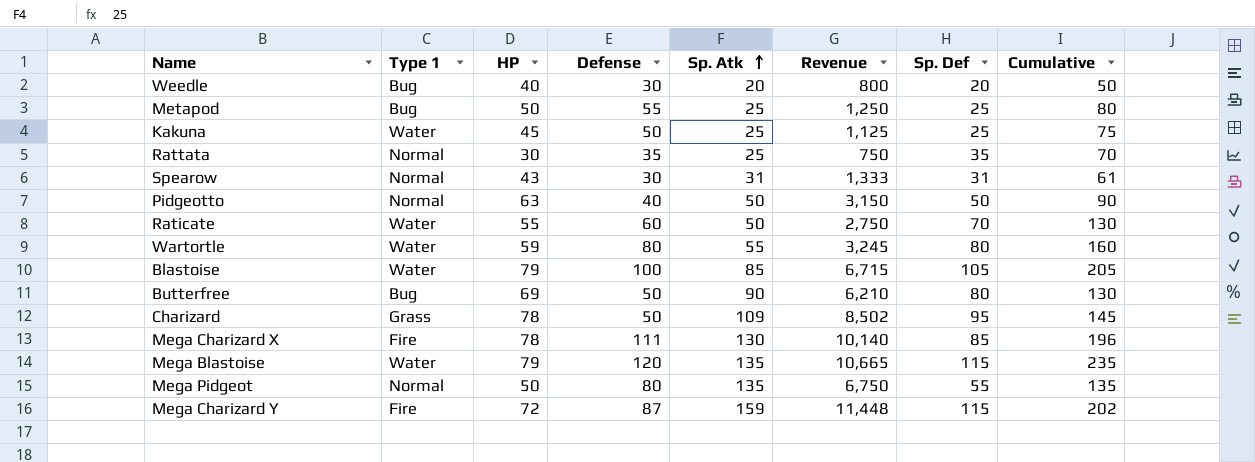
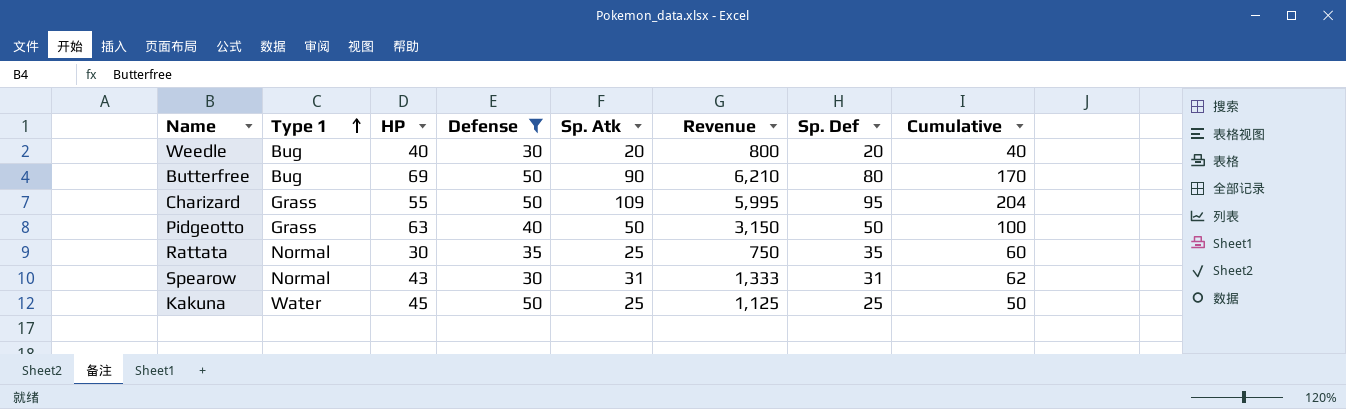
filter: none -> Defense <= 50
row order: Sp. Atk ascending -> Type 1 ascending
column Cumulative | formula: [Defense] + [Sp. Def] -> [Sp. Atk] + [Sp. Def]
Charizard | HP: 78 -> 55
Charizard | Revenue: 8,502 -> 5,995
Pidgeotto | Type 1: Normal -> Grass

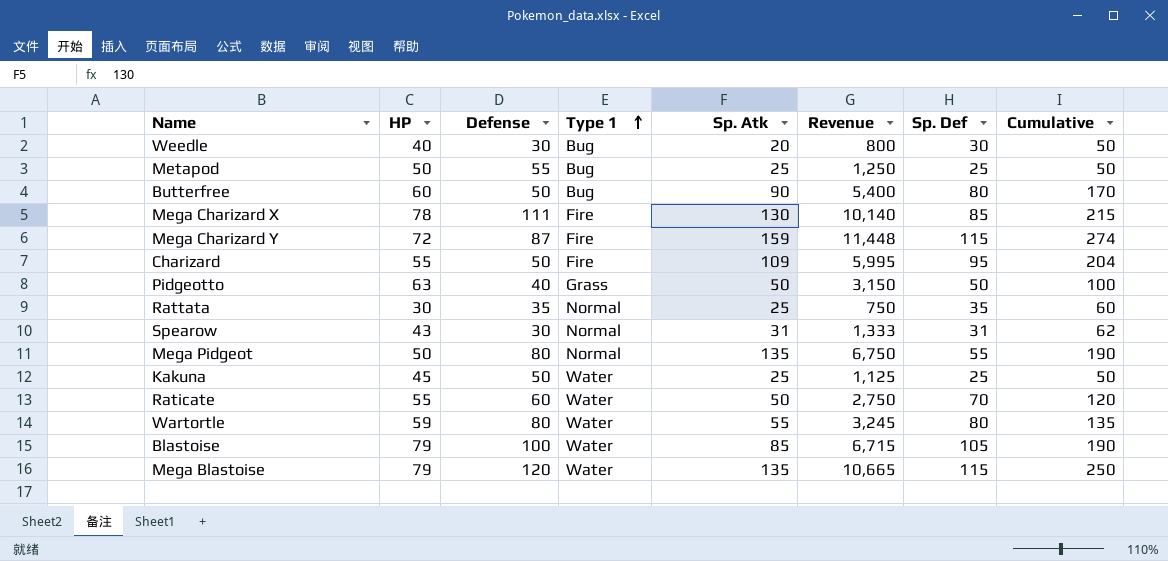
filter: Defense <= 50 -> none
column Type 1 | position: 2 -> 4
Weedle | Sp. Def: 20 -> 30
Weedle | Cumulative: 40 -> 50
Butterfree | HP: 69 -> 60
Butterfree | Revenue: 6,210 -> 5,400
Charizard | Type 1: Grass -> Fire

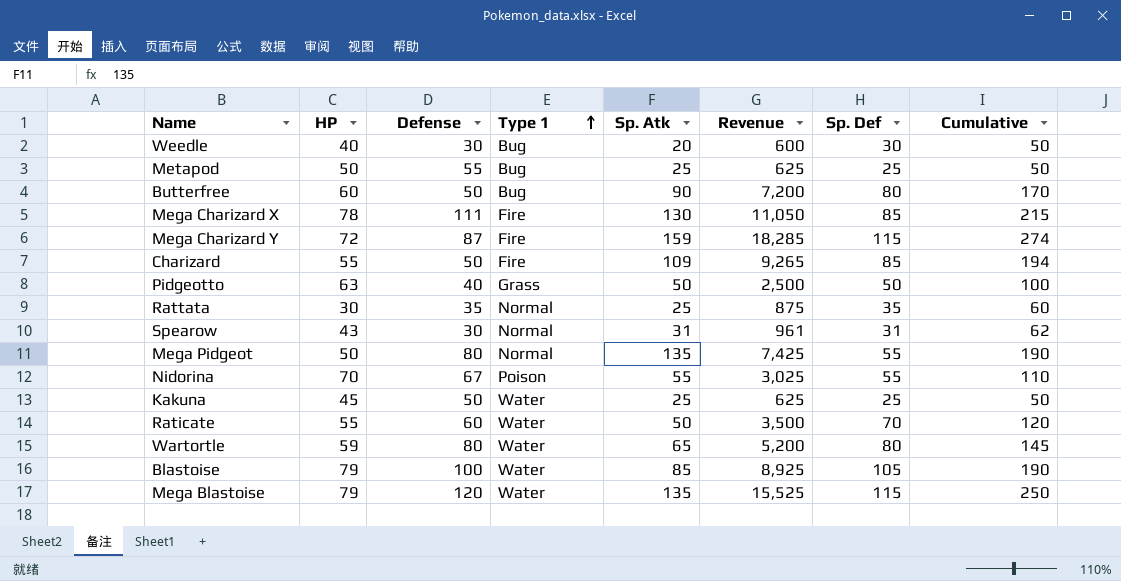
column Revenue | formula: [HP] * [Sp. Atk] -> [Sp. Atk] * [Sp. Def]
Charizard | Sp. Def: 95 -> 85
Charizard | Cumulative: 204 -> 194
row Nidorina: none -> 70 | 67 | Poison | 55 | 3,025 | 55 | 110
Wartortle | Sp. Atk: 55 -> 65
Wartortle | Cumulative: 135 -> 145

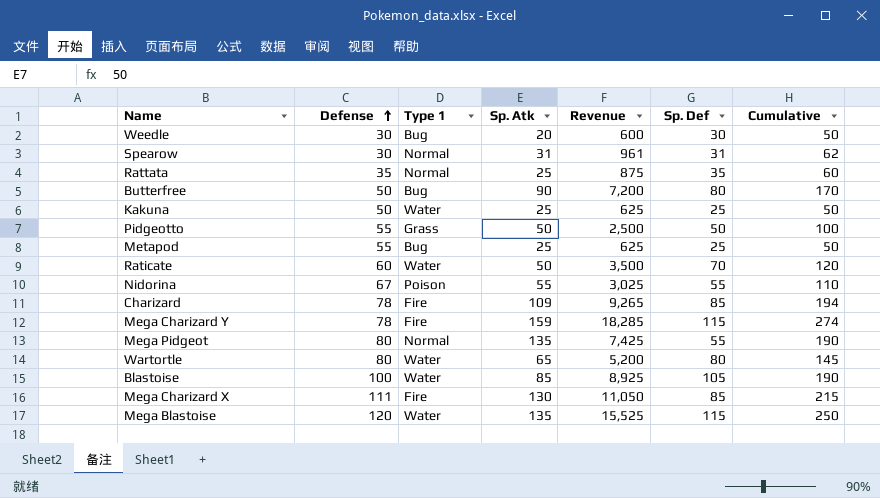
row order: Type 1 ascending -> Defense ascending
column HP | position: 2 -> none
Pidgeotto | Defense: 40 -> 55
Charizard | Defense: 50 -> 78
Mega Charizard Y | Defense: 87 -> 78

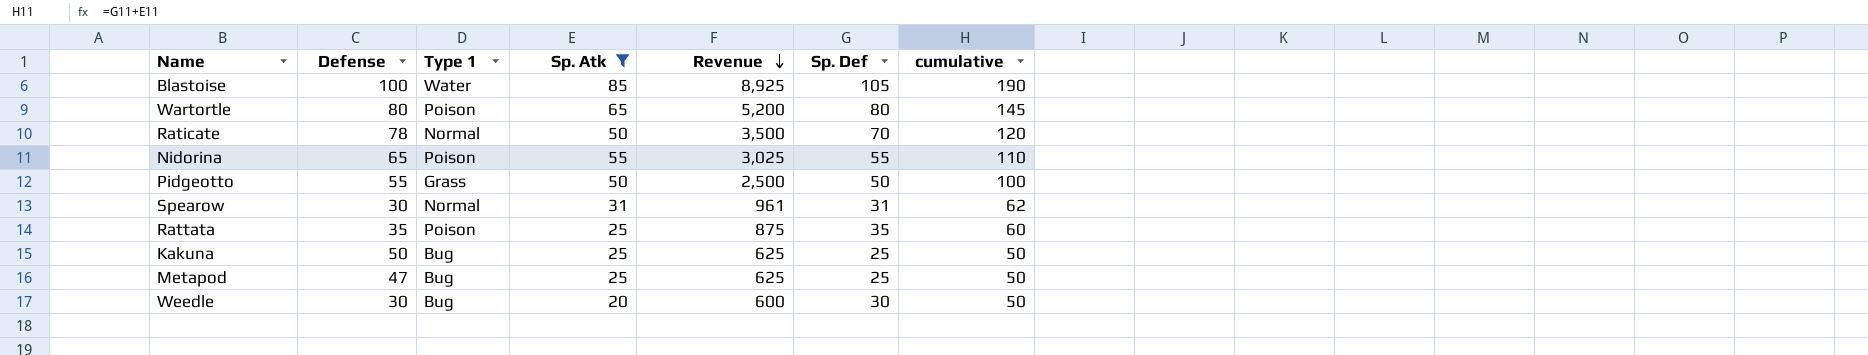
filter: none -> Sp. Atk <= 85
row order: Defense ascending -> Revenue descending
column name: Cumulative -> cumulative
Wartortle | Type 1: Water -> Poison
Raticate | Defense: 60 -> 78
Raticate | Type 1: Water -> Normal
Nidorina | Defense: 67 -> 65
Rattata | Type 1: Normal -> Poison
Kakuna | Type 1: Water -> Bug
Metapod | Defense: 55 -> 47

